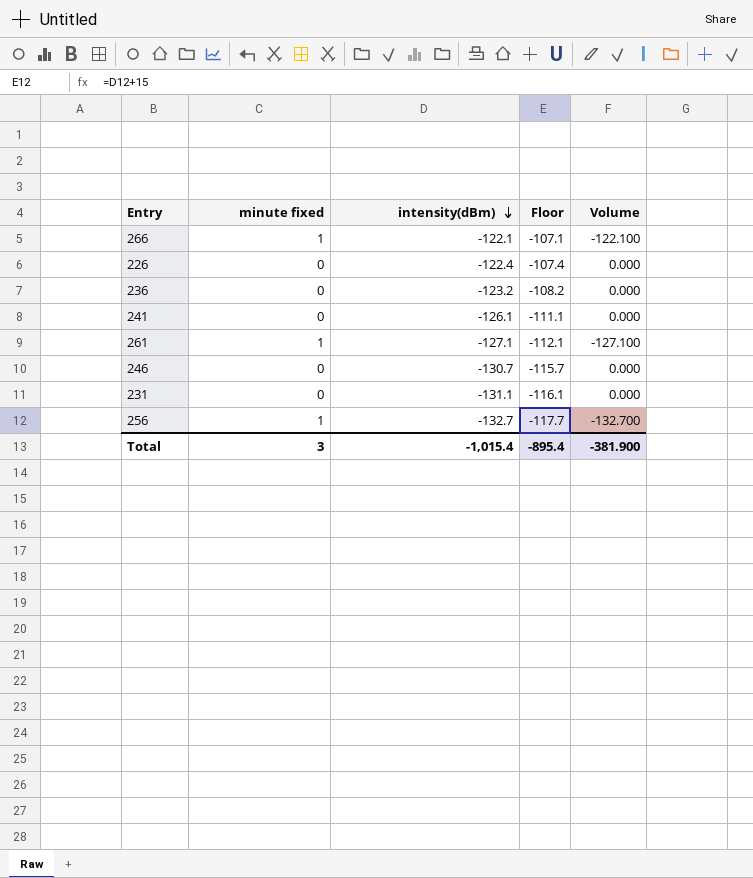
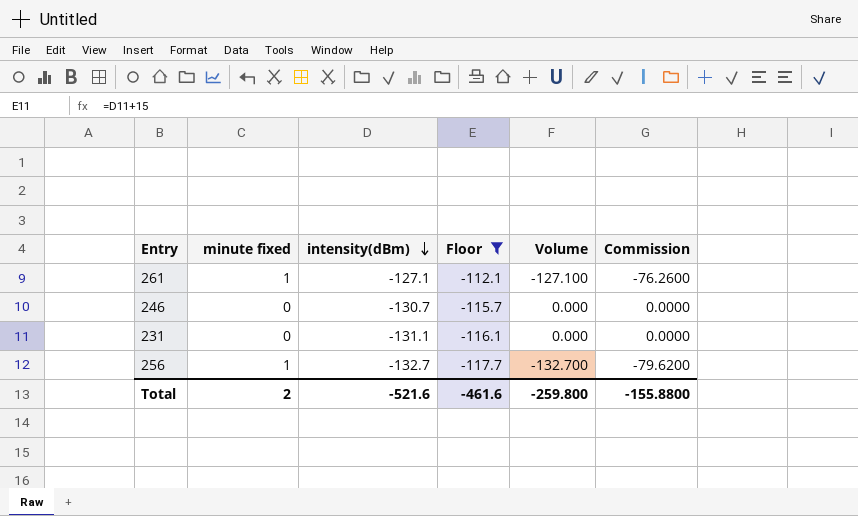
filter: none -> Floor <= -112.1
column Commission | formula: none -> [Volume] * 0.6
Total | minute fixed: 3 -> 2
Total | intensity(dBm): -1,015.4 -> -521.6
Total | Floor: -895.4 -> -461.6
Total | Volume: -381.900 -> -259.800

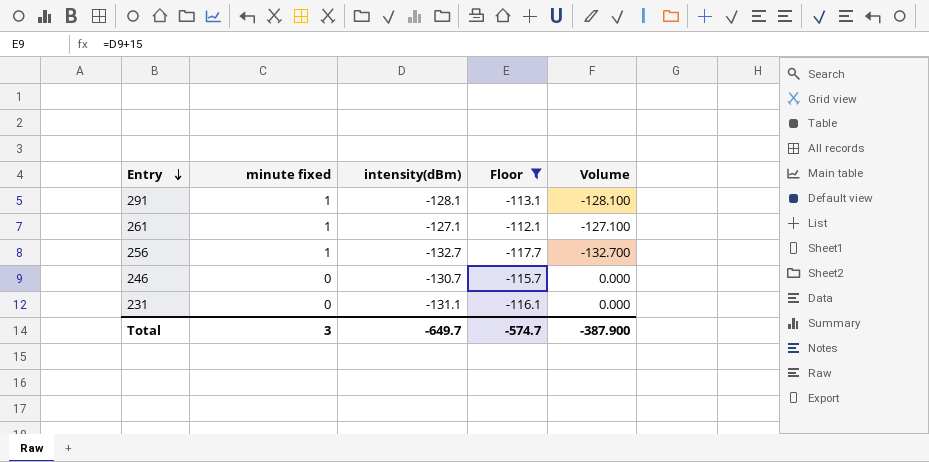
row order: intensity(dBm) descending -> Entry descending
column Commission | formula: [Volume] * 0.6 -> none
row 291: none -> 1 | -128.1 | -113.1 | -128.100
Total | minute fixed: 2 -> 3
Total | intensity(dBm): -521.6 -> -649.7
Total | Floor: -461.6 -> -574.7
Total | Volume: -259.800 -> -387.900

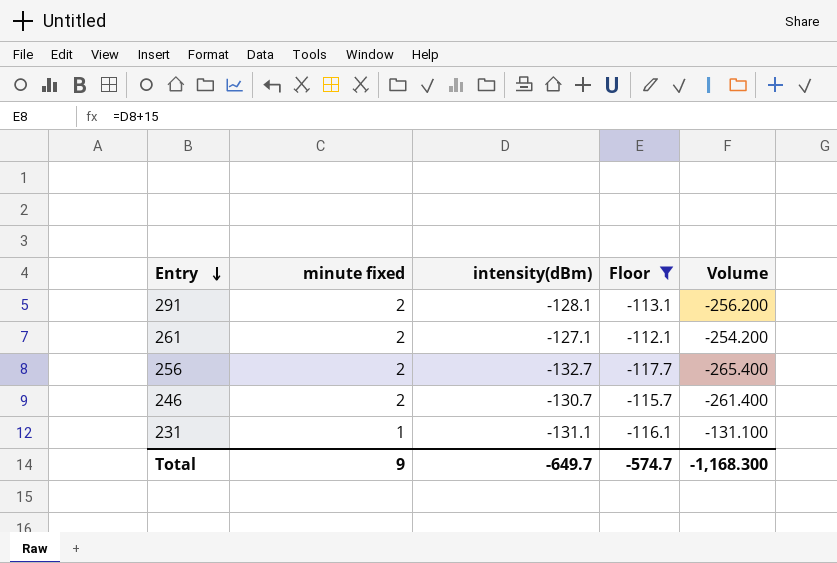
291 | minute fixed: 1 -> 2
291 | Volume: -128.100 -> -256.200
261 | minute fixed: 1 -> 2
261 | Volume: -127.100 -> -254.200
256 | minute fixed: 1 -> 2
256 | Volume: -132.700 -> -265.400
246 | minute fixed: 0 -> 2
246 | Volume: 0.000 -> -261.400
231 | minute fixed: 0 -> 1
231 | Volume: 0.000 -> -131.100
Total | minute fixed: 3 -> 9
Total | Volume: -387.900 -> -1,168.300

